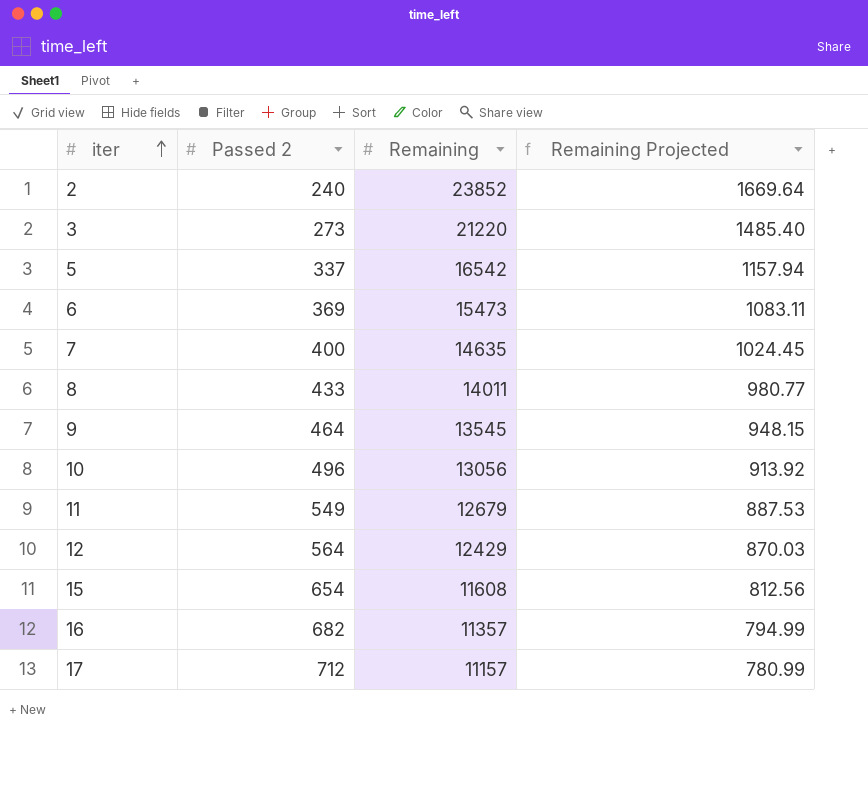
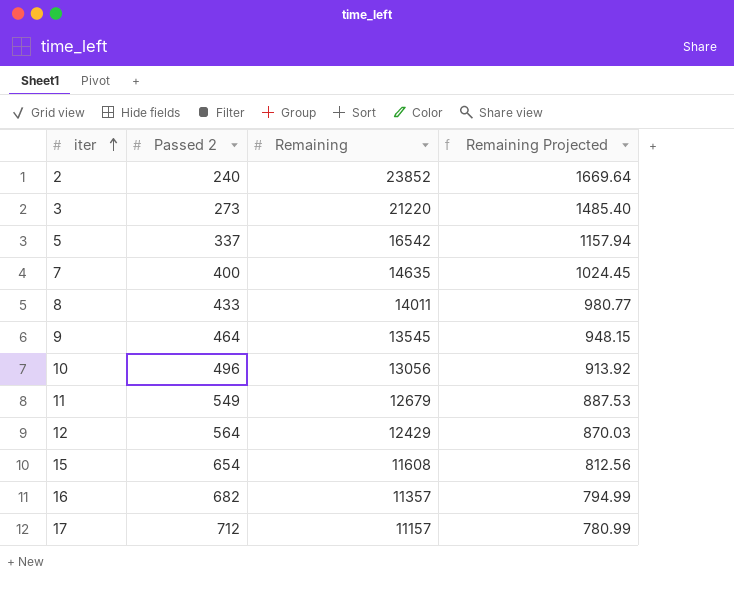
row 6: 369 | 15473 | 1083.11 -> none

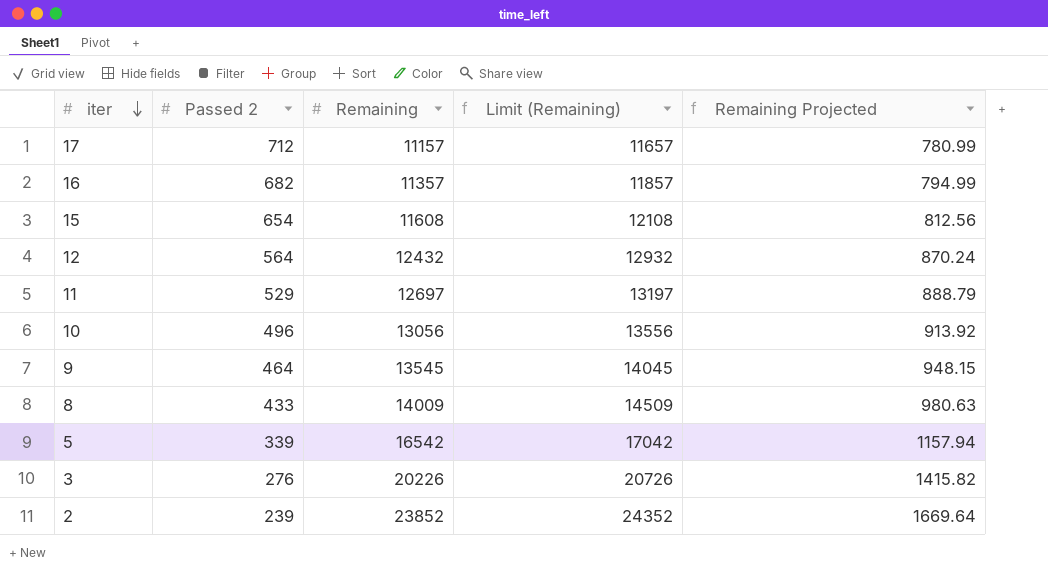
row order: iter ascending -> iter descending
column Limit (Remaining) | formula: none -> [Remaining] + 500
row 7: 400 | 14635 | 1024.45 -> none
12 | Remaining: 12429 -> 12432
12 | Remaining Projected: 870.03 -> 870.24
11 | Passed 2: 549 -> 529
11 | Remaining: 12679 -> 12697
11 | Remaining Projected: 887.53 -> 888.79
8 | Remaining: 14011 -> 14009
8 | Remaining Projected: 980.77 -> 980.63
5 | Passed 2: 337 -> 339
3 | Passed 2: 273 -> 276
3 | Remaining: 21220 -> 20226
3 | Remaining Projected: 1485.40 -> 1415.82
2 | Passed 2: 240 -> 239

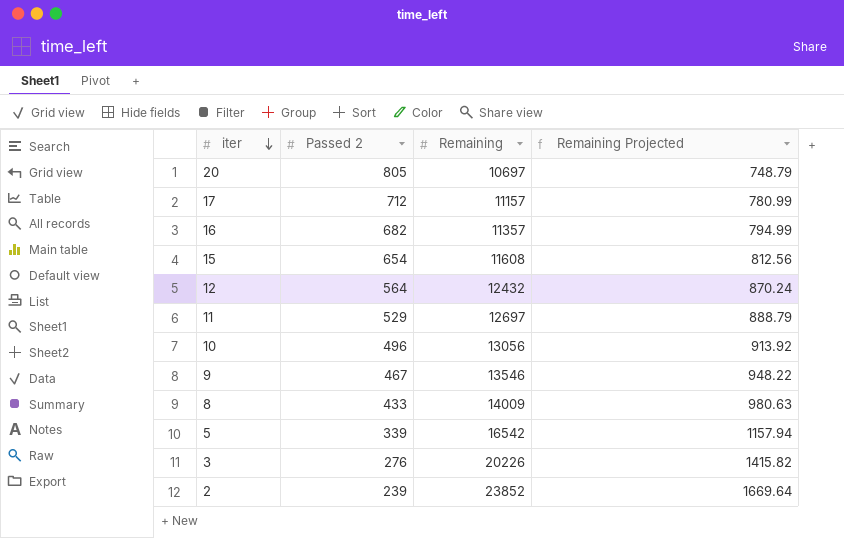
column Limit (Remaining) | formula: [Remaining] + 500 -> none
row 20: none -> 805 | 10697 | 748.79
9 | Passed 2: 464 -> 467
9 | Remaining: 13545 -> 13546
9 | Remaining Projected: 948.15 -> 948.22

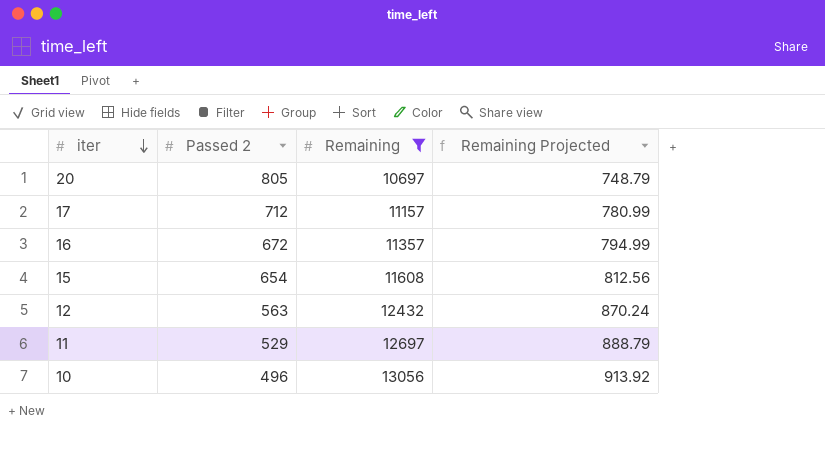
filter: none -> Remaining <= 13056
16 | Passed 2: 682 -> 672
12 | Passed 2: 564 -> 563

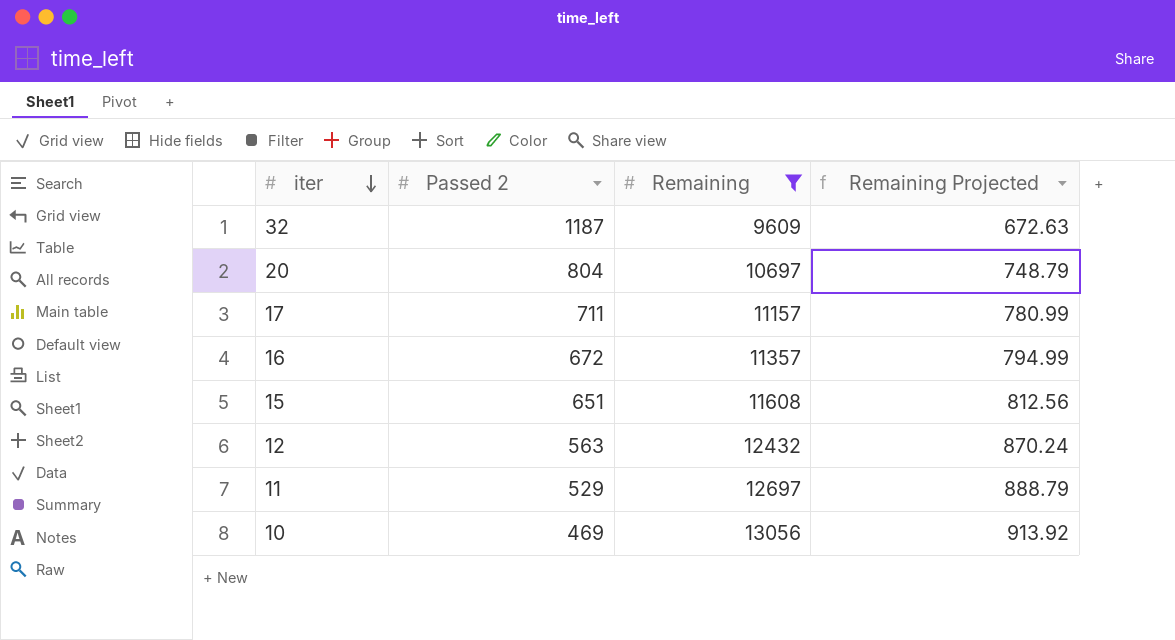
row 32: none -> 1187 | 9609 | 672.63
20 | Passed 2: 805 -> 804
17 | Passed 2: 712 -> 711
15 | Passed 2: 654 -> 651
10 | Passed 2: 496 -> 469

